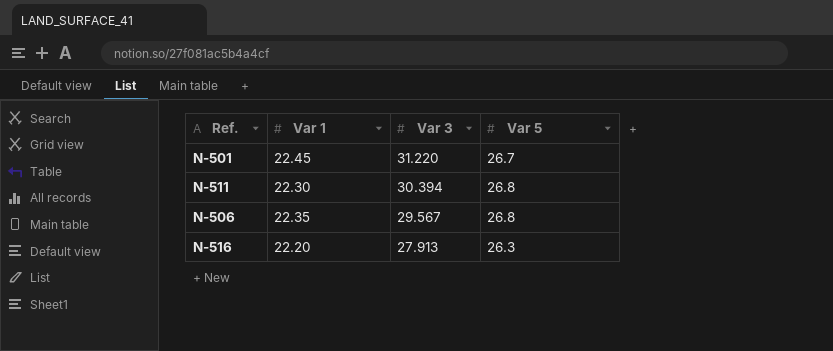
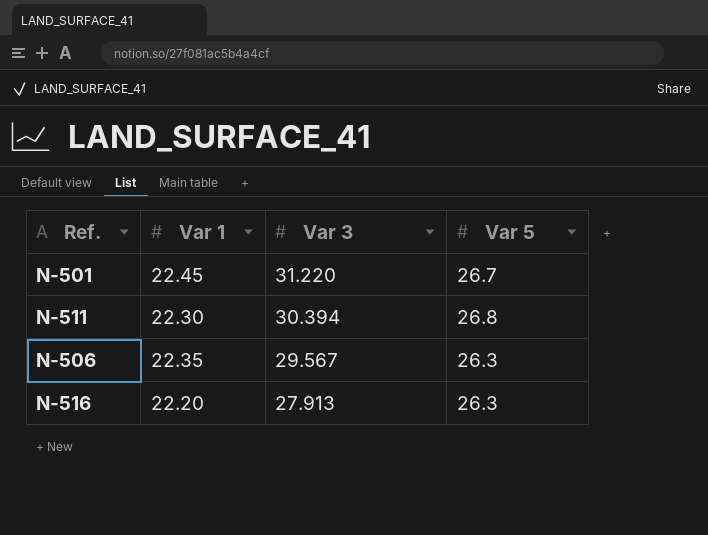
N-506 | Var 5: 26.8 -> 26.3

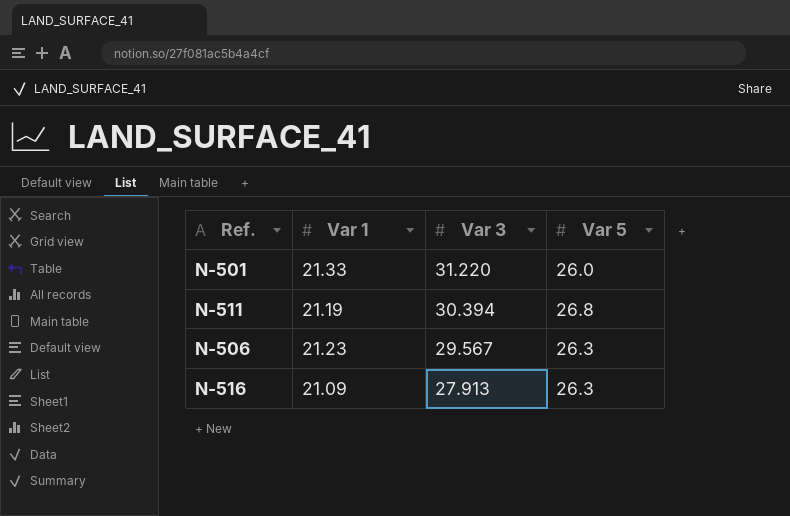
N-501 | Var 1: 22.45 -> 21.33
N-501 | Var 5: 26.7 -> 26.0
N-511 | Var 1: 22.30 -> 21.19
N-506 | Var 1: 22.35 -> 21.23
N-516 | Var 1: 22.20 -> 21.09

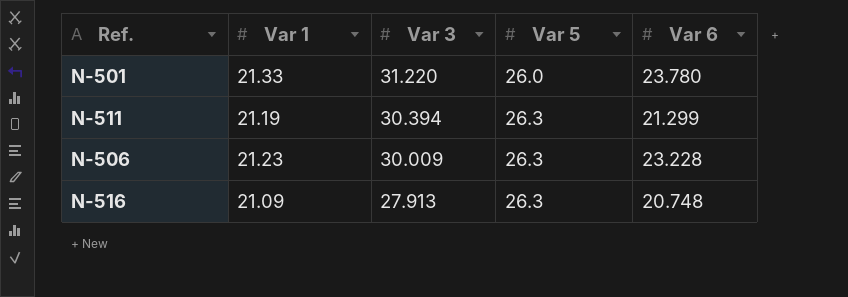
column Var 6 | position: none -> 5
N-511 | Var 5: 26.8 -> 26.3
N-506 | Var 3: 29.567 -> 30.009

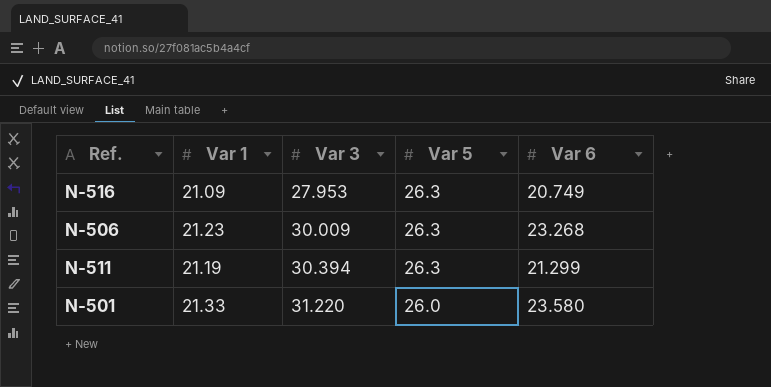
row order: Var 3 descending -> Var 3 ascending
N-516 | Var 3: 27.913 -> 27.953
N-516 | Var 6: 20.748 -> 20.749
N-506 | Var 6: 23.228 -> 23.268
N-501 | Var 6: 23.780 -> 23.580

